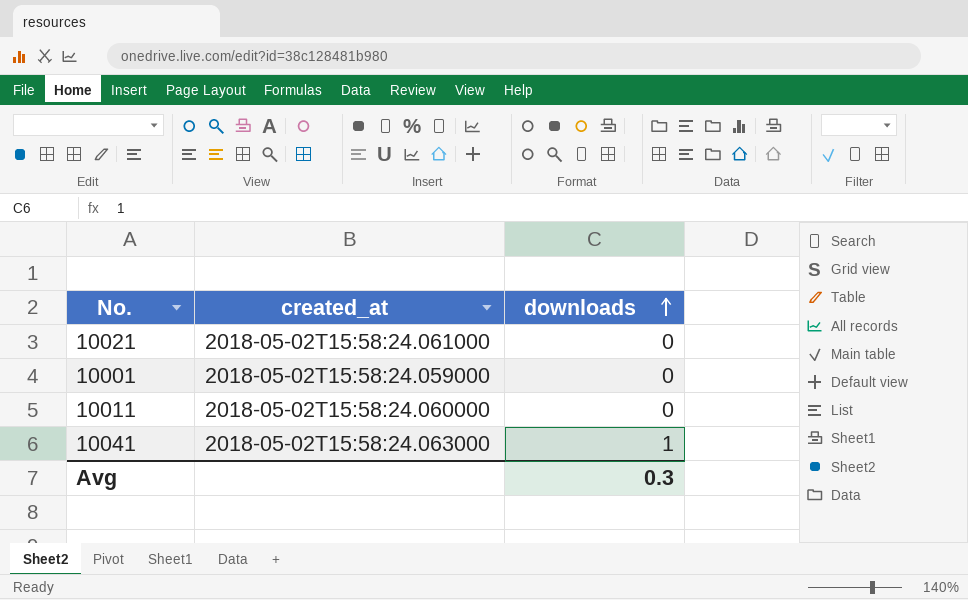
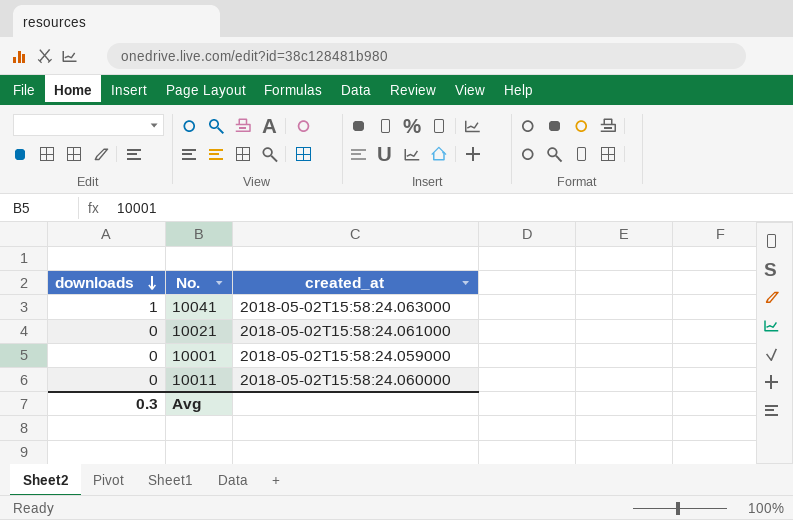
row order: downloads ascending -> downloads descending
column downloads | position: 3 -> 1

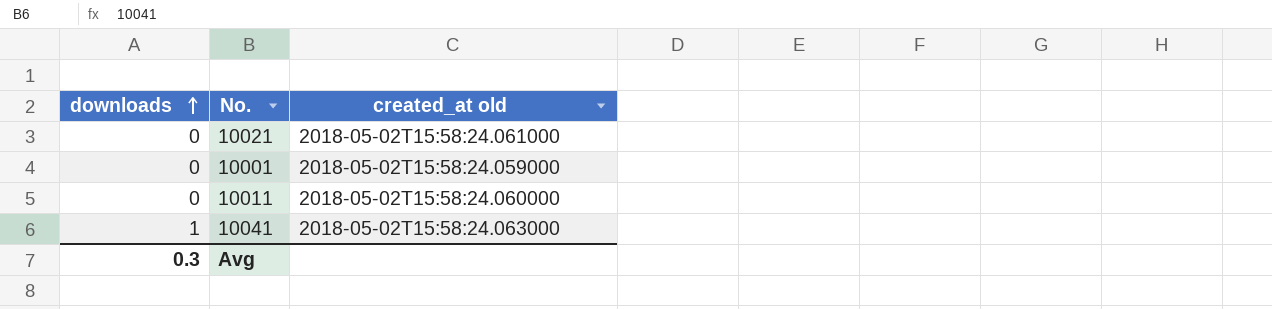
row order: downloads descending -> downloads ascending
column name: created_at -> created_at old

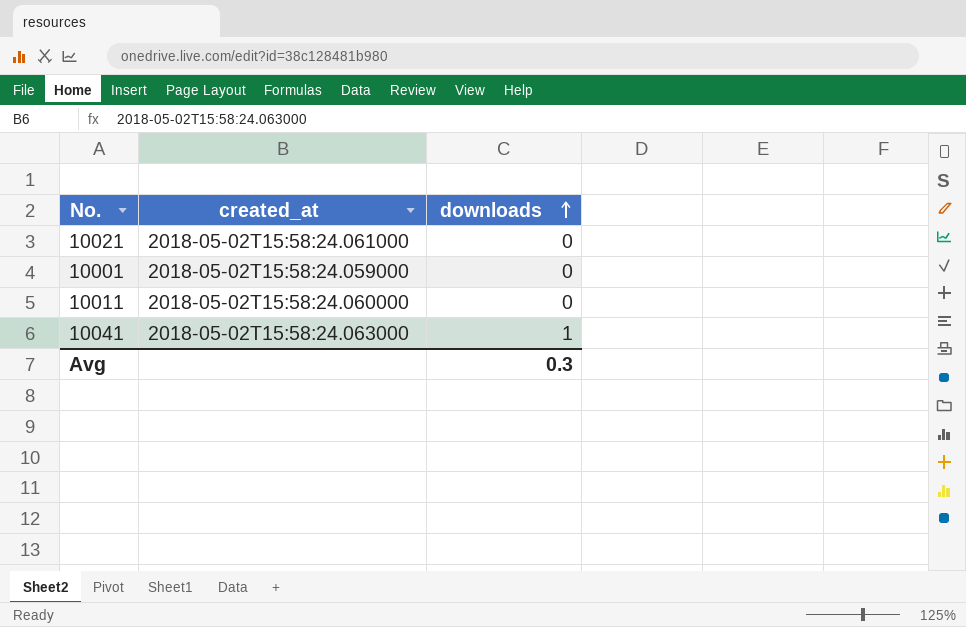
column name: created_at old -> created_at
column downloads | position: 1 -> 3

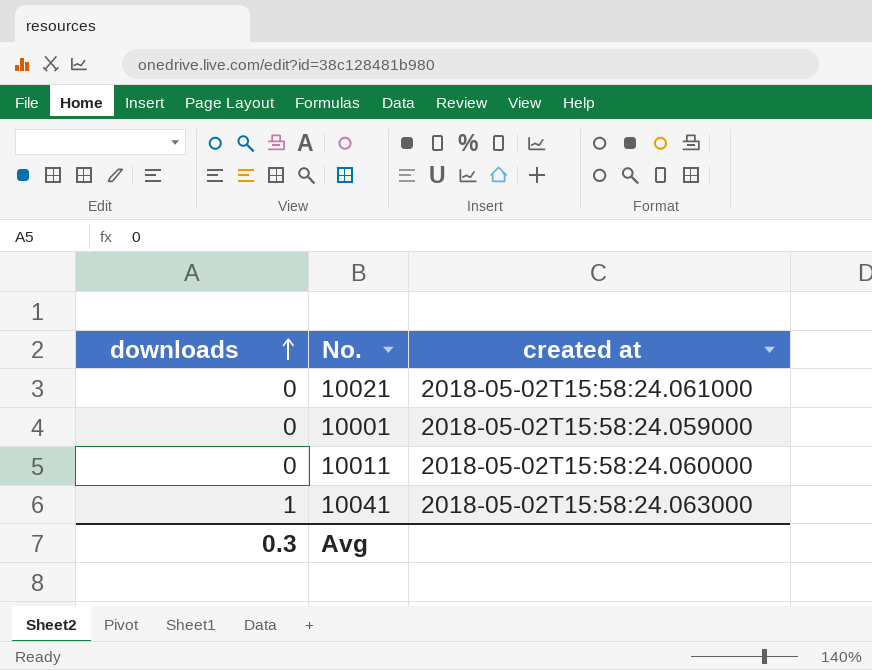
column downloads | position: 3 -> 1
column name: created_at -> created at

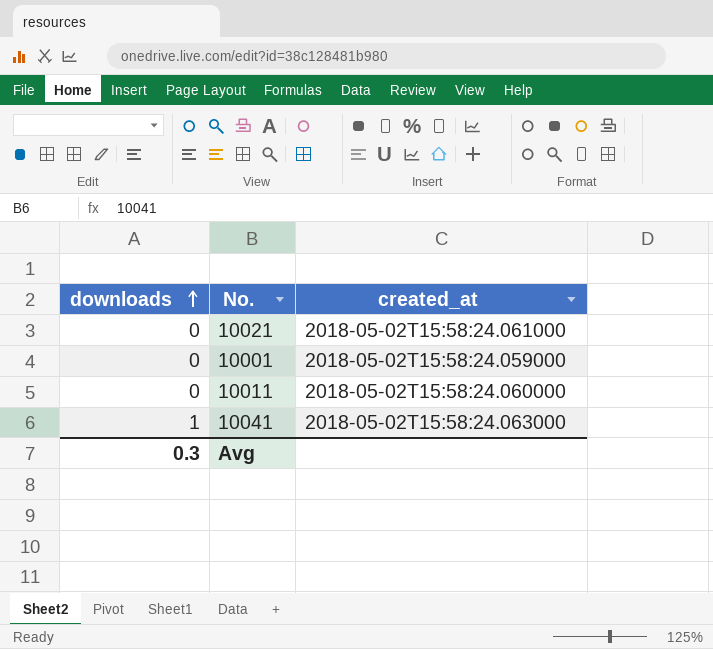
column name: created at -> created_at

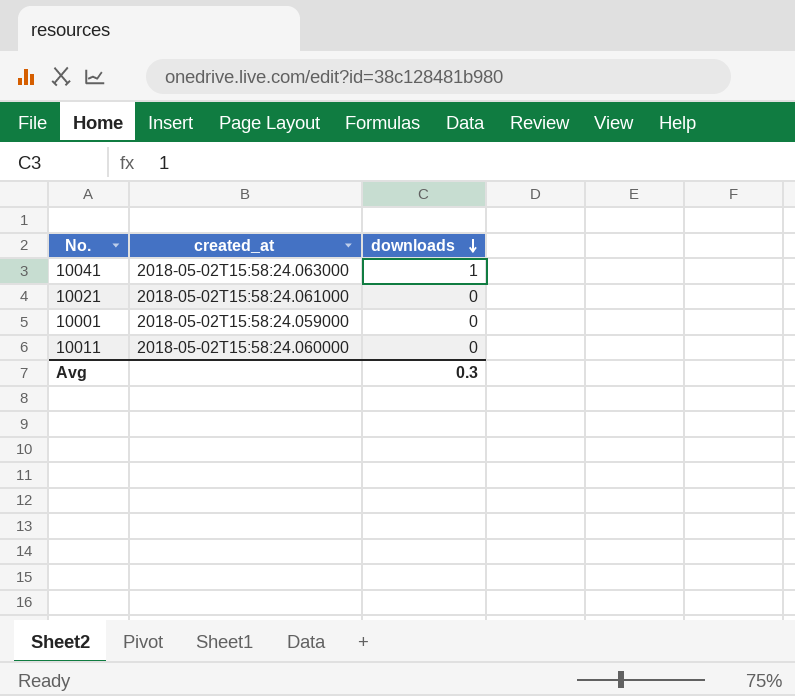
row order: downloads ascending -> downloads descending
column downloads | position: 1 -> 3

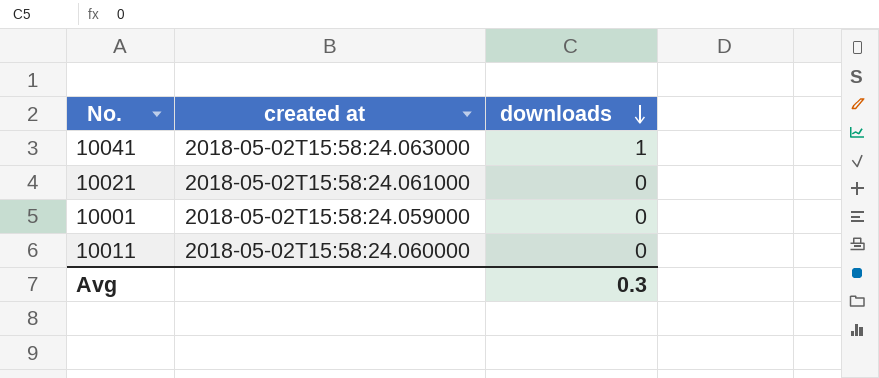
column name: created_at -> created at

